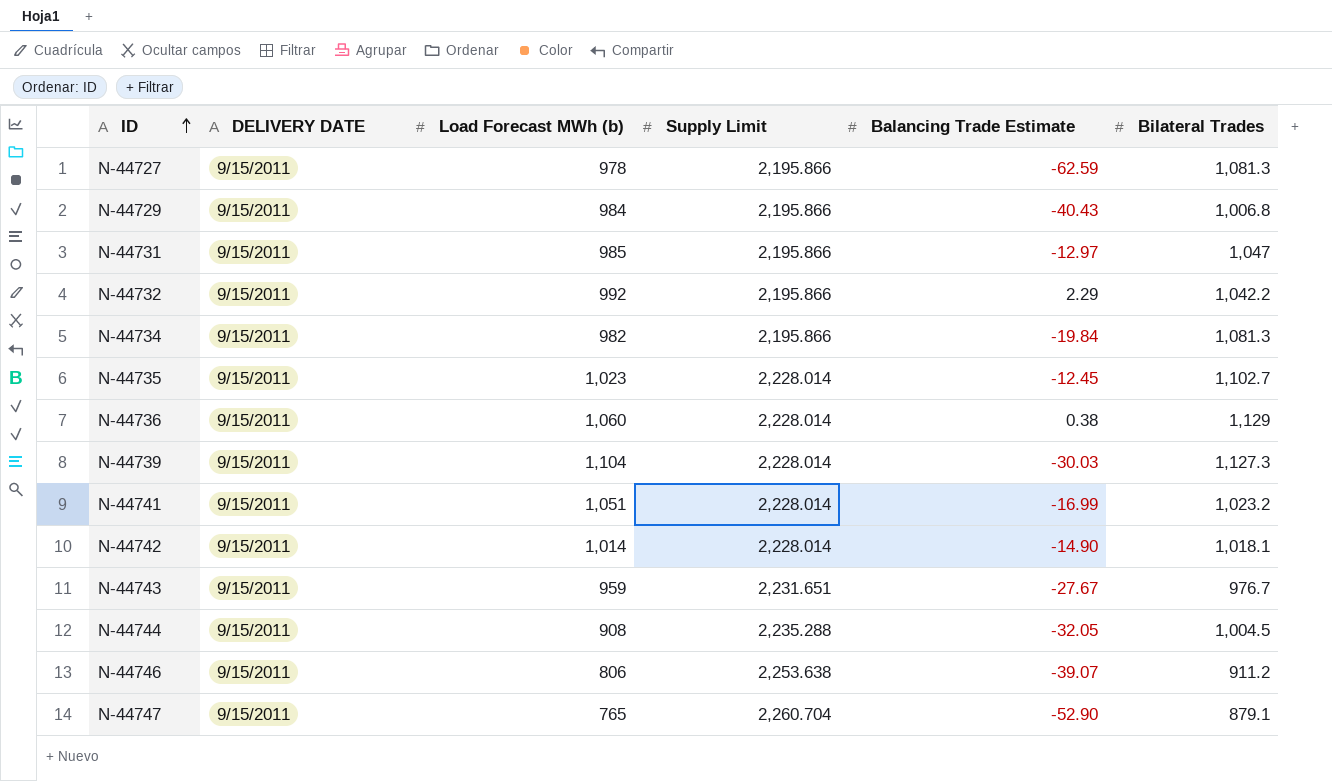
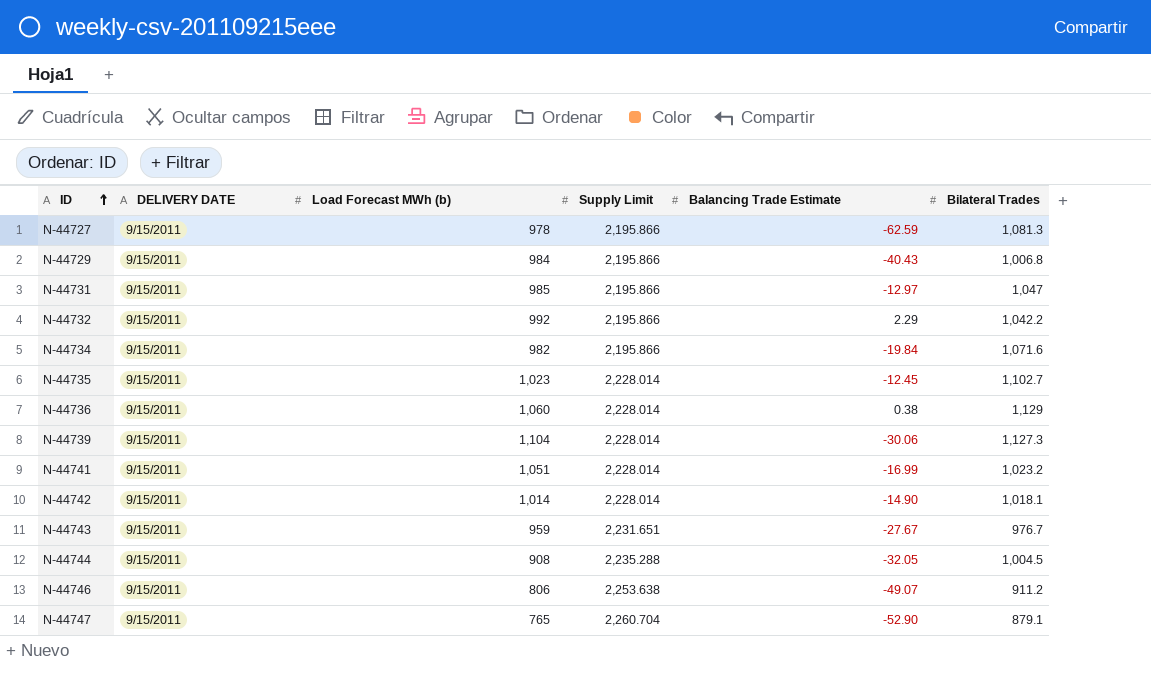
N-44734 | Bilateral Trades: 1,081.3 -> 1,071.6
N-44739 | Balancing Trade Estimate: -30.03 -> -30.06
N-44746 | Balancing Trade Estimate: -39.07 -> -49.07

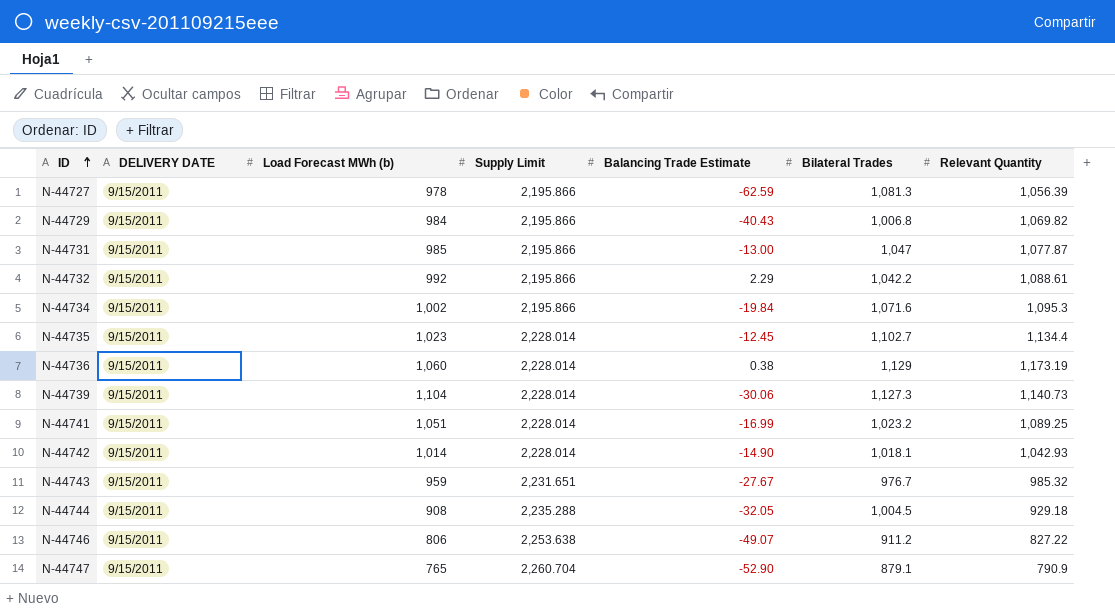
column Relevant Quantity | position: none -> 7
N-44731 | Balancing Trade Estimate: -12.97 -> -13.00
N-44734 | Load Forecast MWh (b): 982 -> 1,002

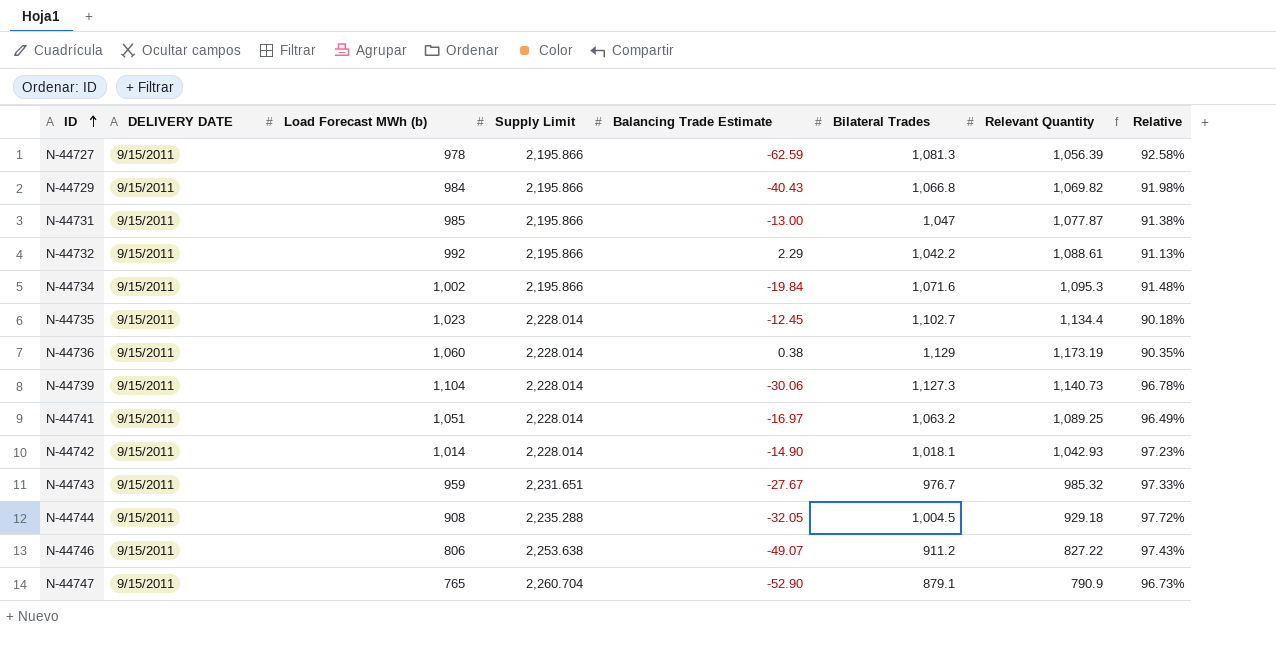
column Relative | formula: none -> [Load Forecast MWh (b)] / [Relevant Quantity]
N-44729 | Bilateral Trades: 1,006.8 -> 1,066.8
N-44741 | Balancing Trade Estimate: -16.99 -> -16.97
N-44741 | Bilateral Trades: 1,023.2 -> 1,063.2

